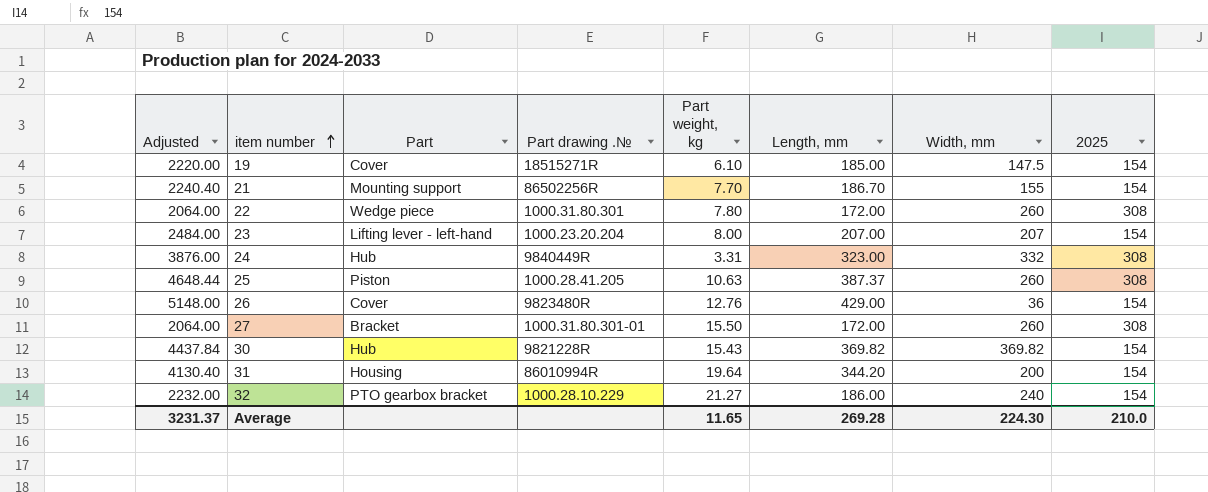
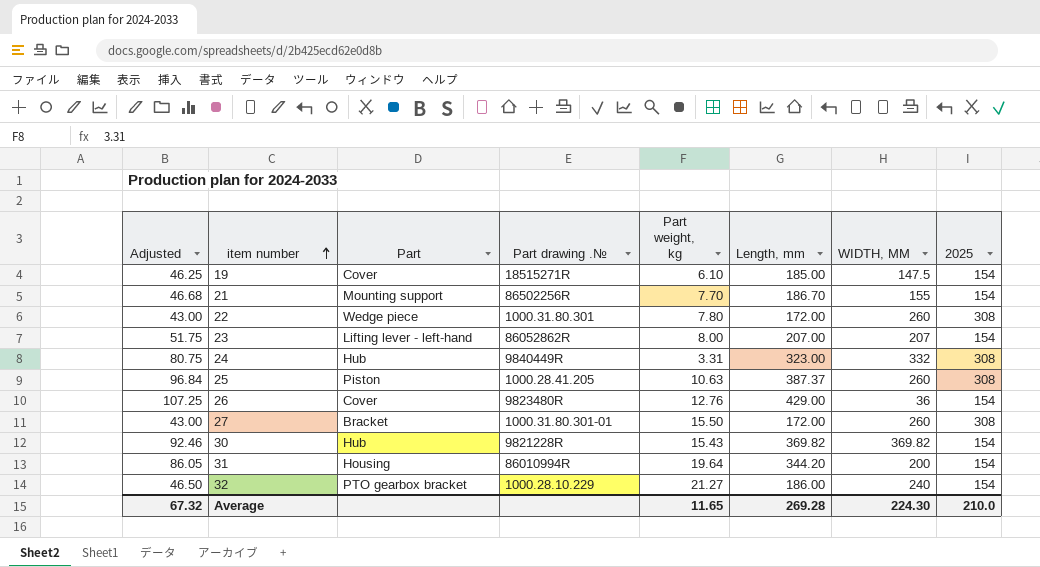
column Adjusted | formula: [Length, mm] * 12 -> [Length, mm] * 0.25
column name: Width, mm -> WIDTH, MM
23 | Part drawing .№: 1000.23.20.204 -> 86052862R
Average | Adjusted: 3231.37 -> 67.32

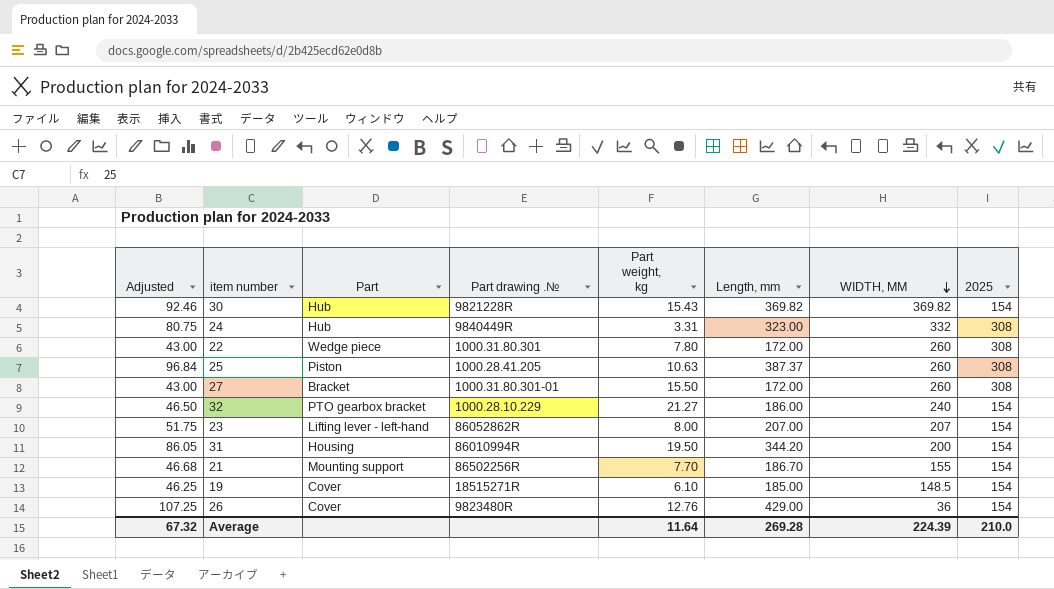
row order: item number ascending -> WIDTH, MM descending
31 | Part weight, kg: 19.64 -> 19.50
19 | WIDTH, MM: 147.5 -> 148.5
Average | Part weight, kg: 11.65 -> 11.64
Average | WIDTH, MM: 224.30 -> 224.39

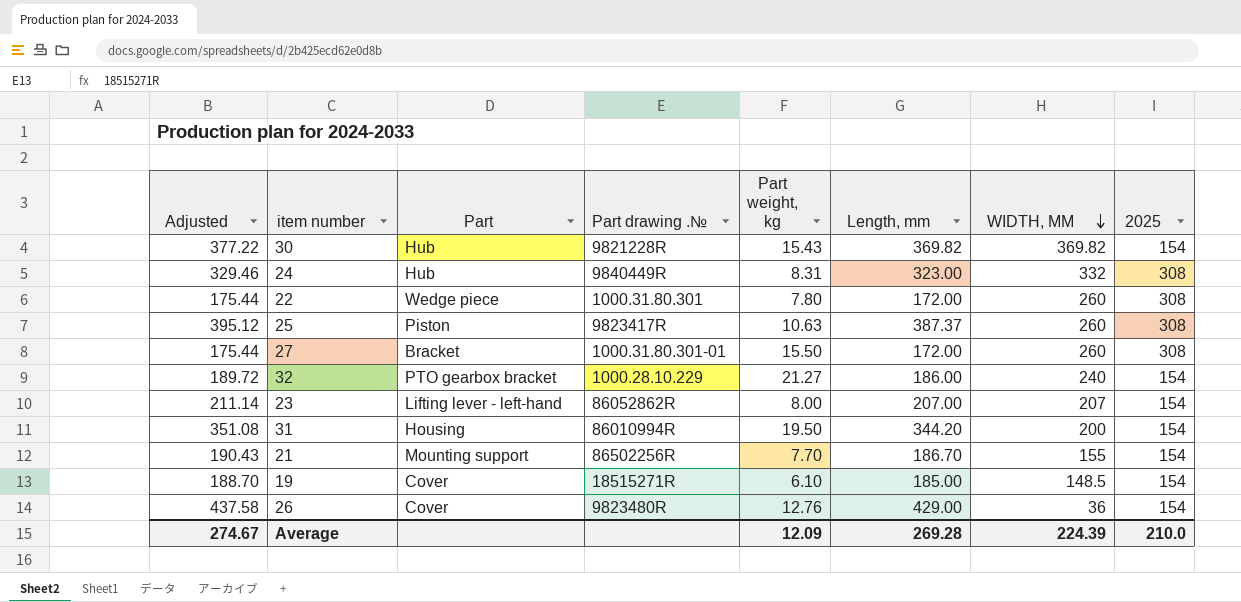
column Adjusted | formula: [Length, mm] * 0.25 -> [Length, mm] * 1.02
24 | Part weight, kg: 3.31 -> 8.31
25 | Part drawing .№: 1000.28.41.205 -> 9823417R
Average | Adjusted: 67.32 -> 274.67
Average | Part weight, kg: 11.64 -> 12.09

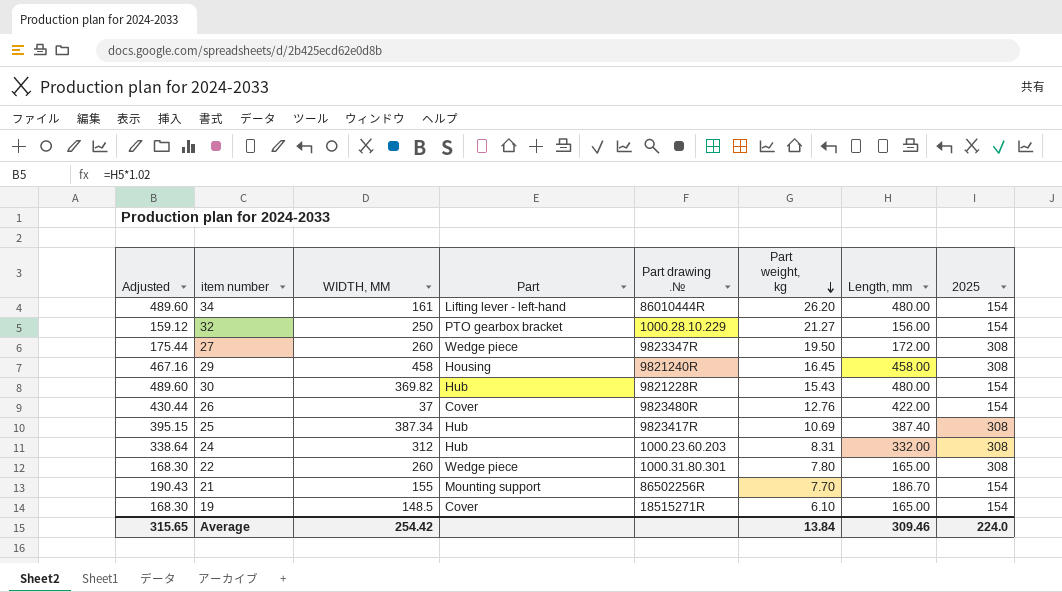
row order: WIDTH, MM descending -> Part weight, kg descending
column WIDTH, MM | position: 7 -> 3
row 23: 211.14 | Lifting lever - left-hand | 86052862R | 8.00 | 207.00 | 207 | 154 -> none
row 31: 351.08 | Housing | 86010994R | 19.50 | 344.20 | 200 | 154 -> none
row 34: none -> 489.60 | 161 | Lifting lever - left-hand | 86010444R | 26.20 | 480.00 | 154
32 | Adjusted: 189.72 -> 159.12
32 | WIDTH, MM: 240 -> 250
32 | Length, mm: 186.00 -> 156.00
27 | Part: Bracket -> Wedge piece
27 | Part drawing .№: 1000.31.80.301-01 -> 9823347R
27 | Part weight, kg: 15.50 -> 19.50
row 29: none -> 467.16 | 458 | Housing | 9821240R | 16.45 | 458.00 | 308
30 | Adjusted: 377.22 -> 489.60
30 | Length, mm: 369.82 -> 480.00
26 | Adjusted: 437.58 -> 430.44
26 | WIDTH, MM: 36 -> 37
26 | Length, mm: 429.00 -> 422.00
25 | Adjusted: 395.12 -> 395.15
25 | WIDTH, MM: 260 -> 387.34
25 | Part: Piston -> Hub
25 | Part weight, kg: 10.63 -> 10.69
25 | Length, mm: 387.37 -> 387.40
24 | Adjusted: 329.46 -> 338.64
24 | WIDTH, MM: 332 -> 312
24 | Part drawing .№: 9840449R -> 1000.23.60.203
24 | Length, mm: 323.00 -> 332.00
22 | Adjusted: 175.44 -> 168.30
22 | Length, mm: 172.00 -> 165.00
19 | Adjusted: 188.70 -> 168.30
19 | Length, mm: 185.00 -> 165.00
Average | Adjusted: 274.67 -> 315.65
Average | WIDTH, MM: 224.39 -> 254.42
Average | Part weight, kg: 12.09 -> 13.84
Average | Length, mm: 269.28 -> 309.46
Average | 2025: 210.0 -> 224.0

